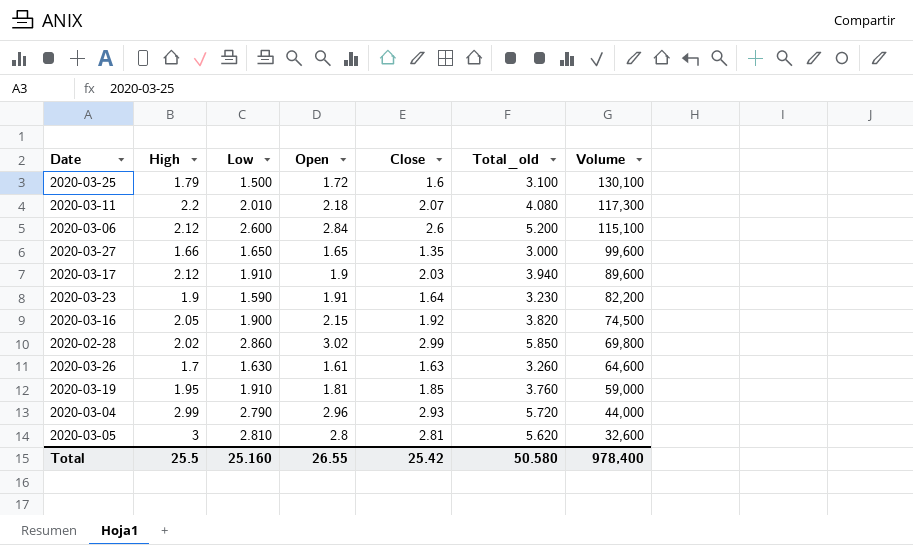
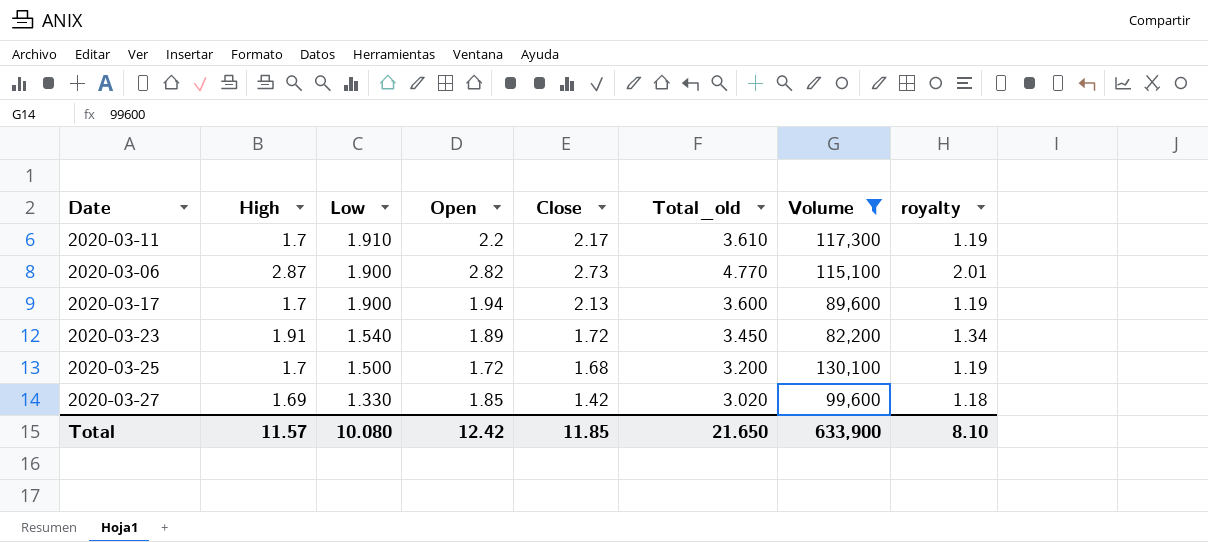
filter: none -> Volume >= 82,200
row order: Volume descending -> Low descending
column Total_old | formula: [Low] + [Close] -> [High] + [Low]
column royalty | formula: none -> [High] * 0.7
2020-03-11 | High: 2.2 -> 1.7
2020-03-11 | Low: 2.010 -> 1.910
2020-03-11 | Open: 2.18 -> 2.2
2020-03-11 | Close: 2.07 -> 2.17
2020-03-06 | High: 2.12 -> 2.87
2020-03-06 | Low: 2.600 -> 1.900
2020-03-06 | Open: 2.84 -> 2.82
2020-03-06 | Close: 2.6 -> 2.73
2020-03-17 | High: 2.12 -> 1.7
2020-03-17 | Low: 1.910 -> 1.900
2020-03-17 | Open: 1.9 -> 1.94
2020-03-17 | Close: 2.03 -> 2.13
2020-03-23 | High: 1.9 -> 1.91
2020-03-23 | Low: 1.590 -> 1.540
2020-03-23 | Open: 1.91 -> 1.89
2020-03-23 | Close: 1.64 -> 1.72
2020-03-25 | High: 1.79 -> 1.7
2020-03-25 | Close: 1.6 -> 1.68
2020-03-27 | High: 1.66 -> 1.69
2020-03-27 | Low: 1.650 -> 1.330
2020-03-27 | Open: 1.65 -> 1.85
2020-03-27 | Close: 1.35 -> 1.42
Total | High: 25.5 -> 11.57
Total | Low: 25.160 -> 10.080
Total | Open: 26.55 -> 12.42
Total | Close: 25.42 -> 11.85
Total | Total_old: 50.580 -> 21.650
Total | Volume: 978,400 -> 633,900

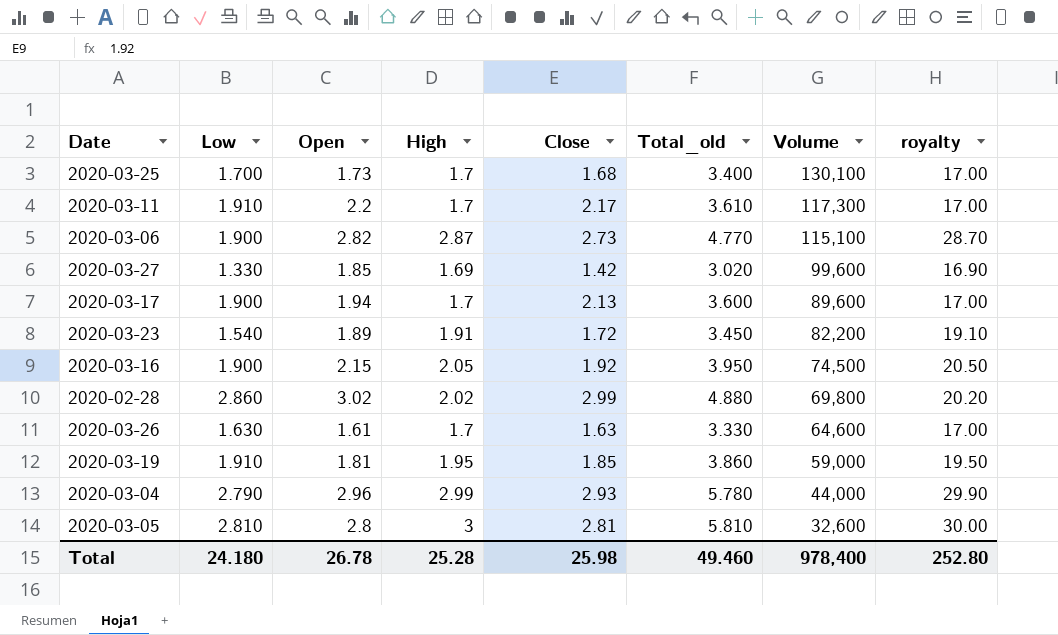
filter: Volume >= 82,200 -> none
row order: Low descending -> Volume descending
column High | position: 2 -> 4
column royalty | formula: [High] * 0.7 -> [High] * 10
2020-03-25 | Low: 1.500 -> 1.700
2020-03-25 | Open: 1.72 -> 1.73
2020-03-25 | Total_old: 3.200 -> 3.400
Total | Low: 10.080 -> 24.180
Total | Open: 12.42 -> 26.78
Total | High: 11.57 -> 25.28
Total | Close: 11.85 -> 25.98
Total | Total_old: 21.650 -> 49.460
Total | Volume: 633,900 -> 978,400
Total | royalty: 8.10 -> 252.80

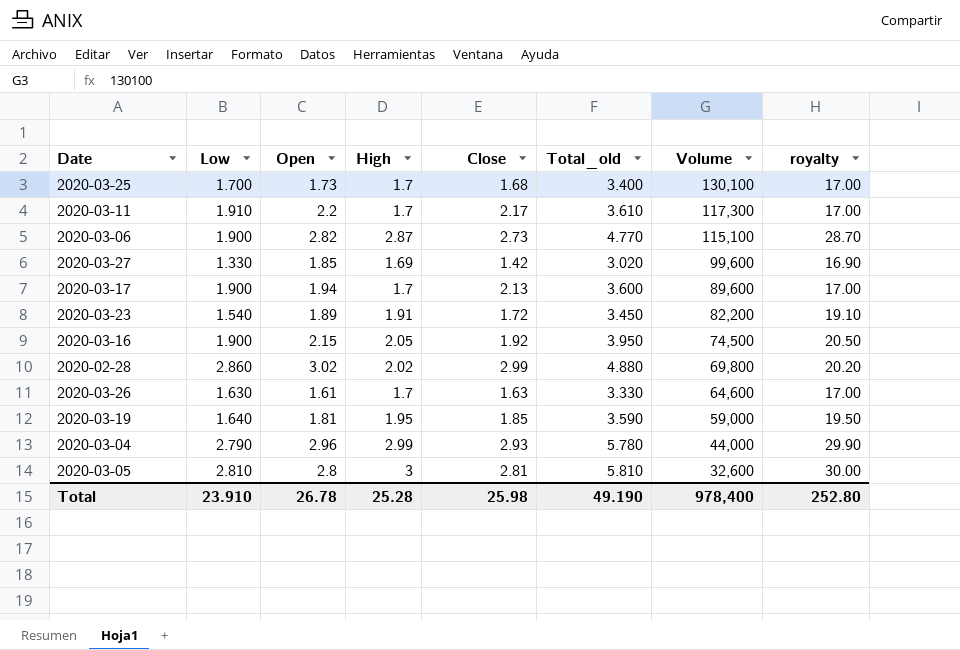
2020-03-19 | Low: 1.910 -> 1.640
2020-03-19 | Total_old: 3.860 -> 3.590
Total | Low: 24.180 -> 23.910
Total | Total_old: 49.460 -> 49.190

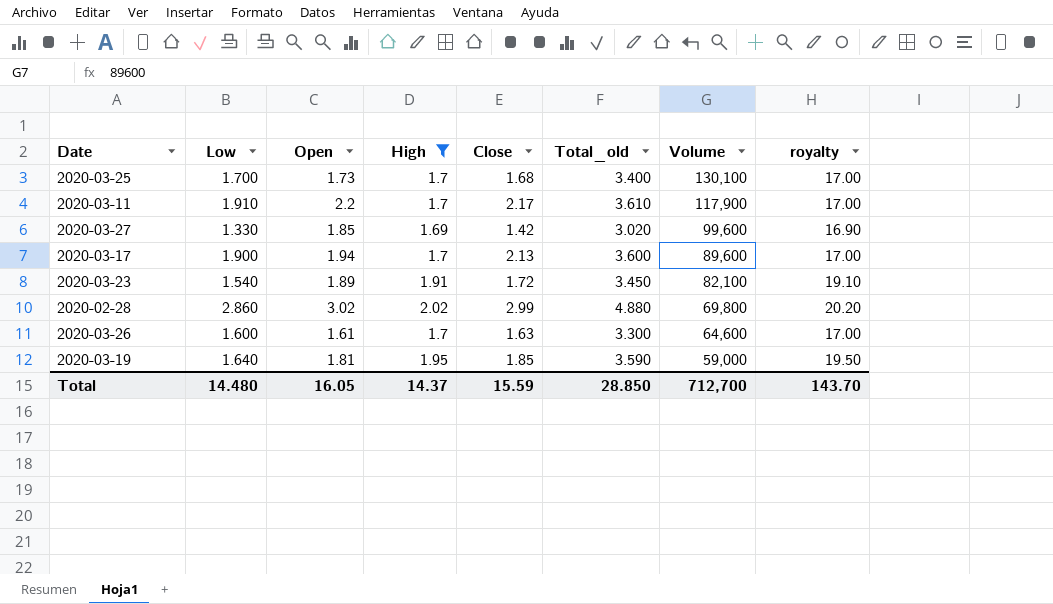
filter: none -> High <= 2.02
2020-03-11 | Volume: 117,300 -> 117,900
2020-03-23 | Volume: 82,200 -> 82,100
2020-03-26 | Low: 1.630 -> 1.600
2020-03-26 | Total_old: 3.330 -> 3.300
Total | Low: 23.910 -> 14.480
Total | Open: 26.78 -> 16.05
Total | High: 25.28 -> 14.37
Total | Close: 25.98 -> 15.59
Total | Total_old: 49.190 -> 28.850
Total | Volume: 978,400 -> 712,700
Total | royalty: 252.80 -> 143.70

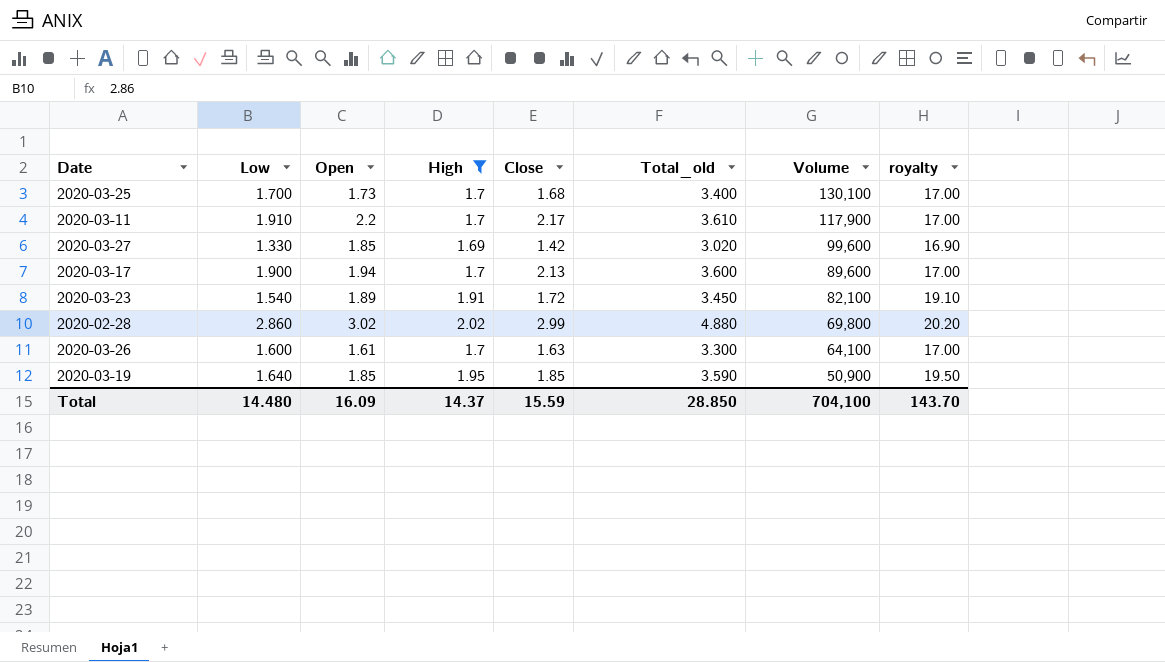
2020-03-26 | Volume: 64,600 -> 64,100
2020-03-19 | Open: 1.81 -> 1.85
2020-03-19 | Volume: 59,000 -> 50,900
Total | Open: 16.05 -> 16.09
Total | Volume: 712,700 -> 704,100

